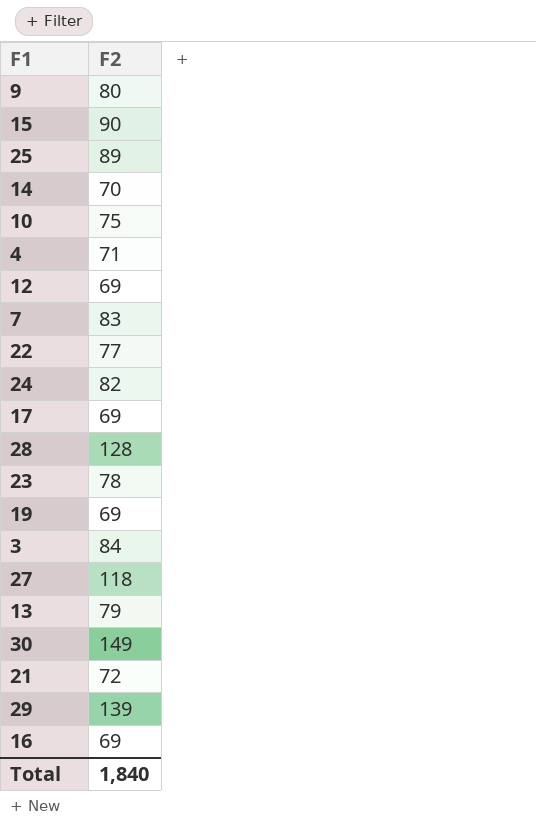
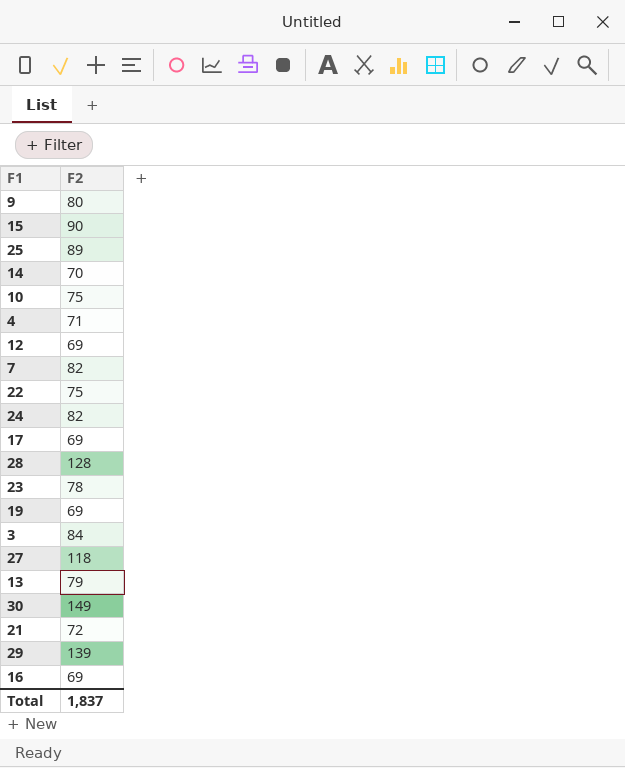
7 | F2: 83 -> 82
22 | F2: 77 -> 75
Total | F2: 1,840 -> 1,837

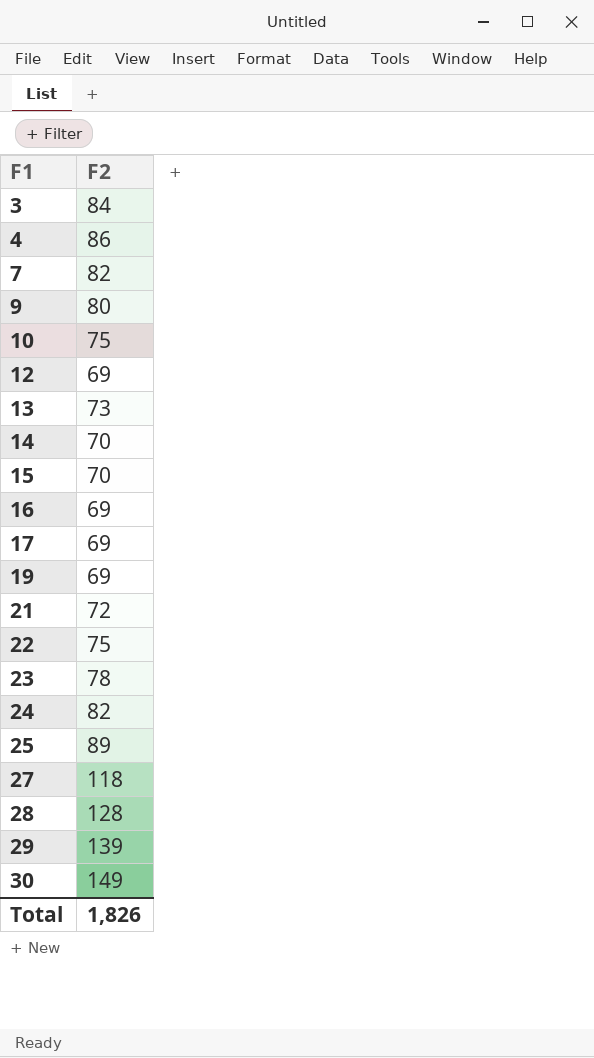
row order: none -> F1 ascending
4 | F2: 71 -> 86
13 | F2: 79 -> 73
15 | F2: 90 -> 70
Total | F2: 1,837 -> 1,826

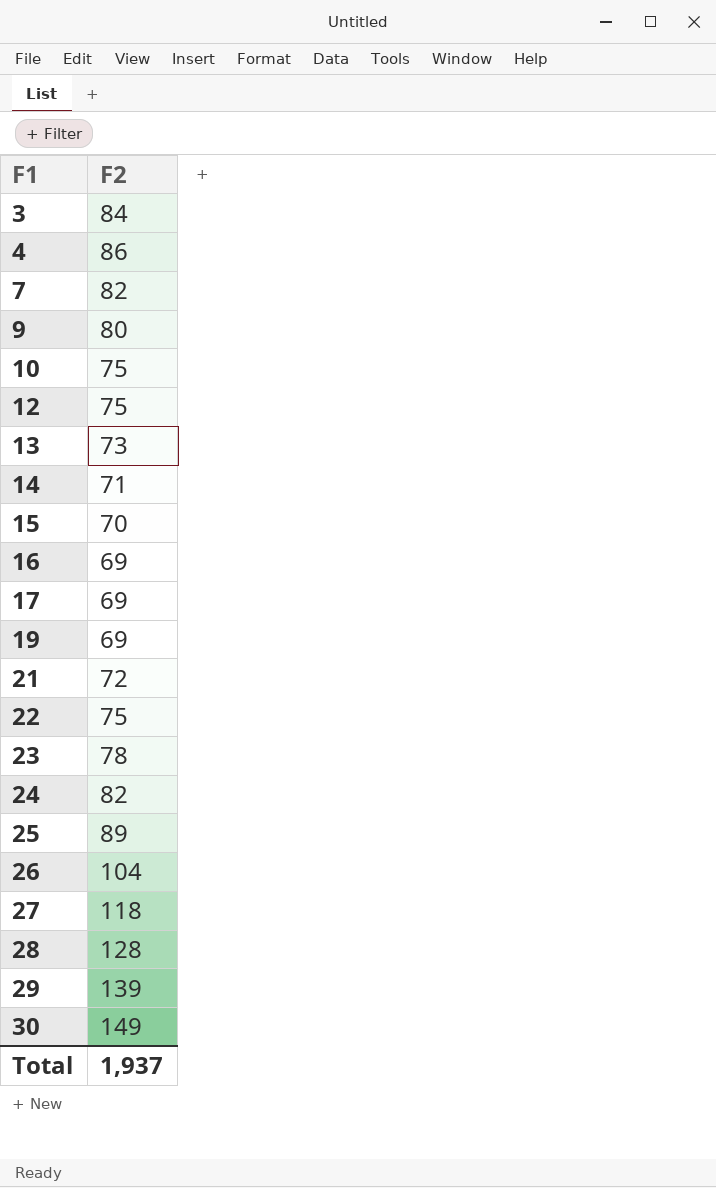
12 | F2: 69 -> 75
14 | F2: 70 -> 71
row 26: none -> 104
Total | F2: 1,826 -> 1,937

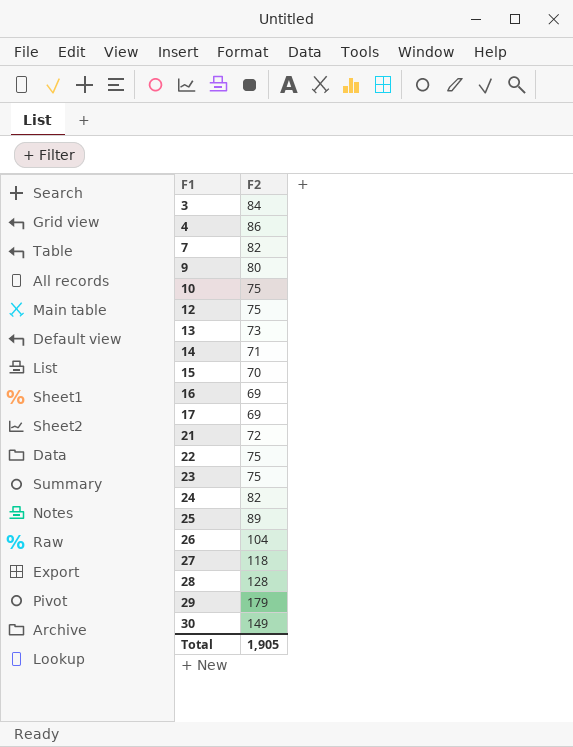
row 19: 69 -> none
23 | F2: 78 -> 75
29 | F2: 139 -> 179
Total | F2: 1,937 -> 1,905

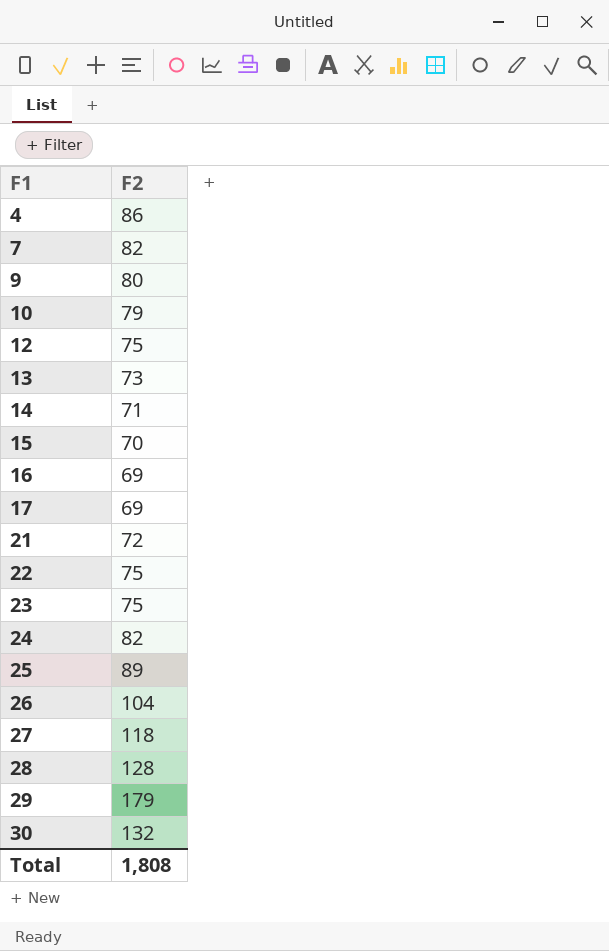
row 3: 84 -> none
10 | F2: 75 -> 79
30 | F2: 149 -> 132
Total | F2: 1,905 -> 1,808

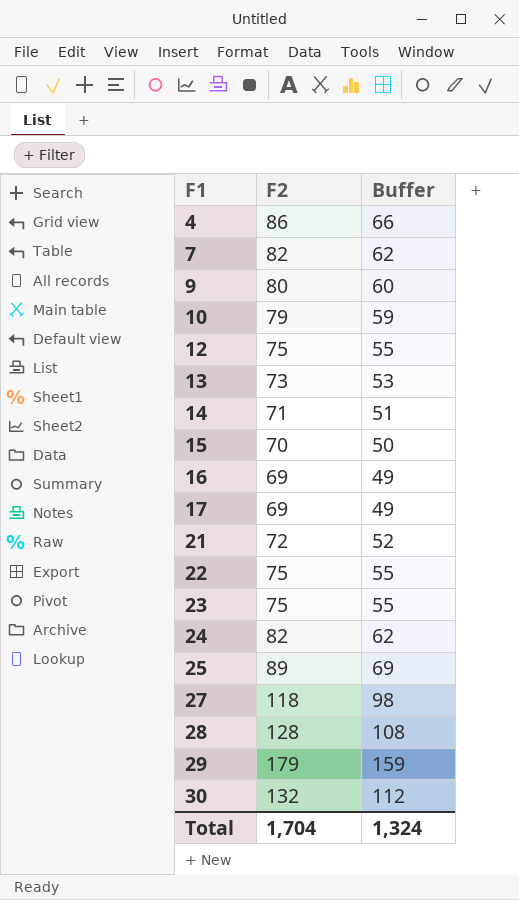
column Buffer | formula: none -> [F2] - 20
row 26: 104 -> none
Total | F2: 1,808 -> 1,704

